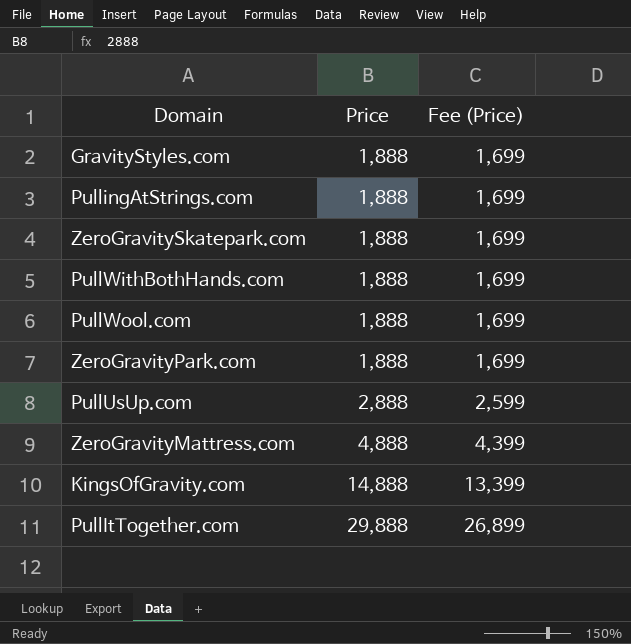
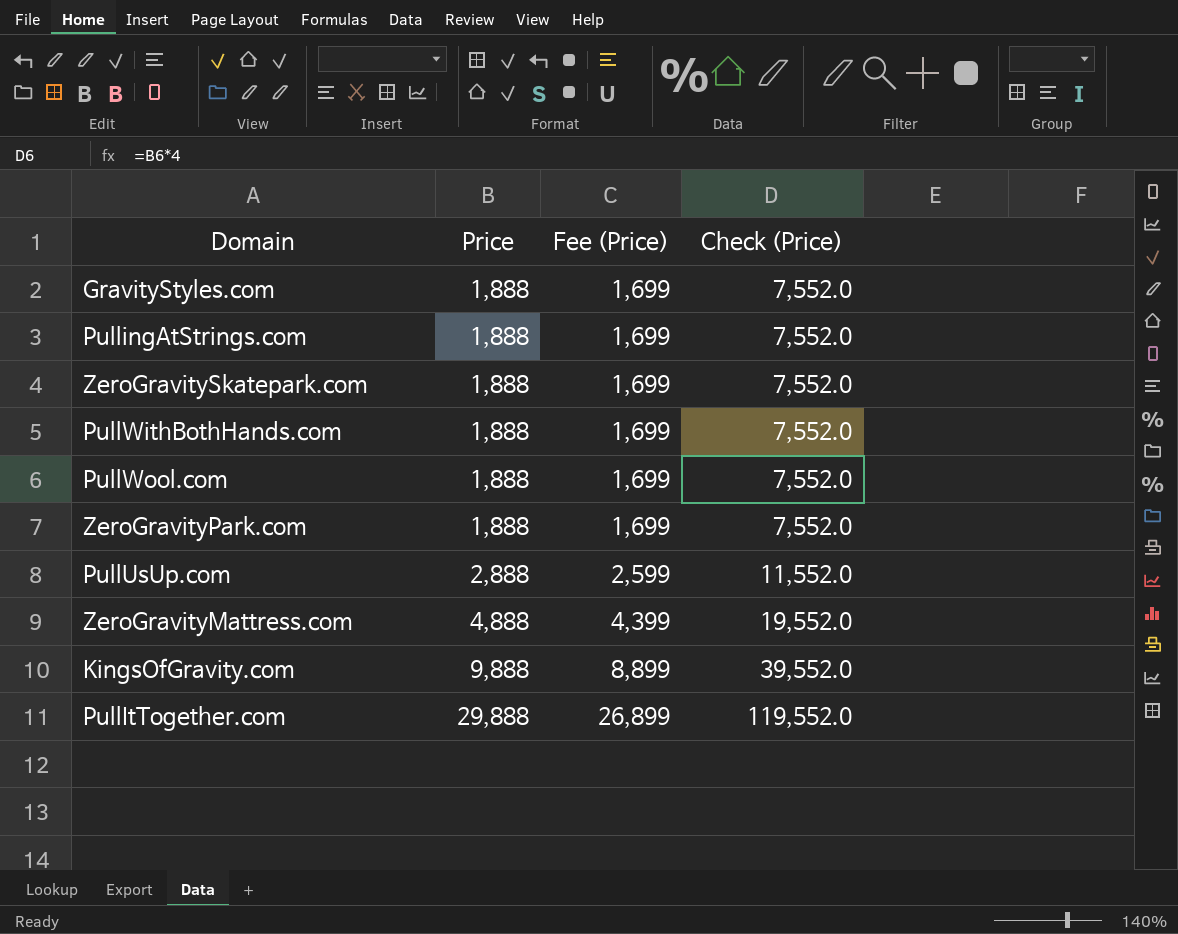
column Check (Price) | formula: none -> [Price] * 4
KingsOfGravity.com | Price: 14,888 -> 9,888
KingsOfGravity.com | Fee (Price): 13,399 -> 8,899

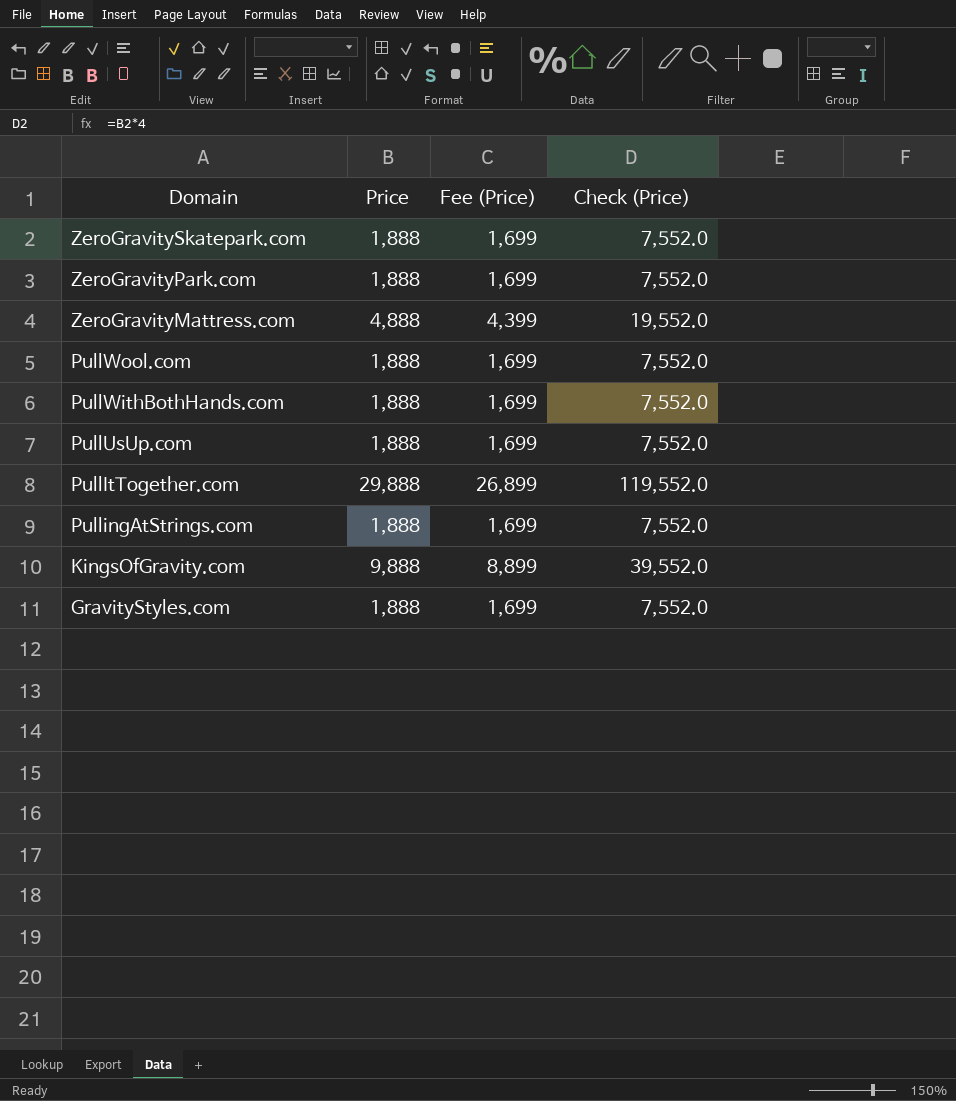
row order: Price ascending -> Domain descending
PullUsUp.com | Price: 2,888 -> 1,888
PullUsUp.com | Fee (Price): 2,599 -> 1,699
PullUsUp.com | Check (Price): 11,552.0 -> 7,552.0

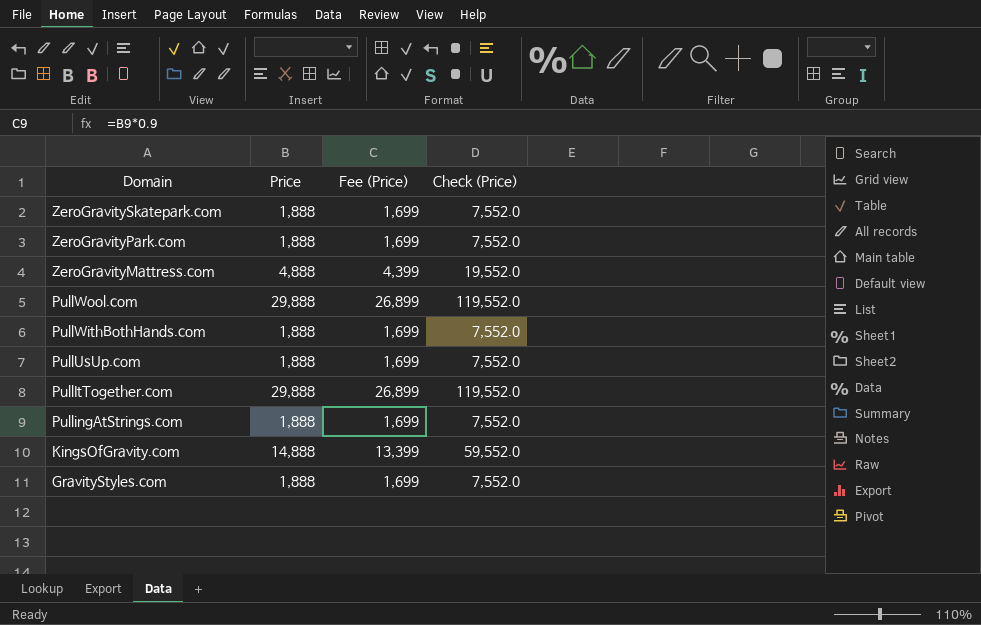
PullWool.com | Price: 1,888 -> 29,888
PullWool.com | Fee (Price): 1,699 -> 26,899
PullWool.com | Check (Price): 7,552.0 -> 119,552.0
KingsOfGravity.com | Price: 9,888 -> 14,888
KingsOfGravity.com | Fee (Price): 8,899 -> 13,399
KingsOfGravity.com | Check (Price): 39,552.0 -> 59,552.0

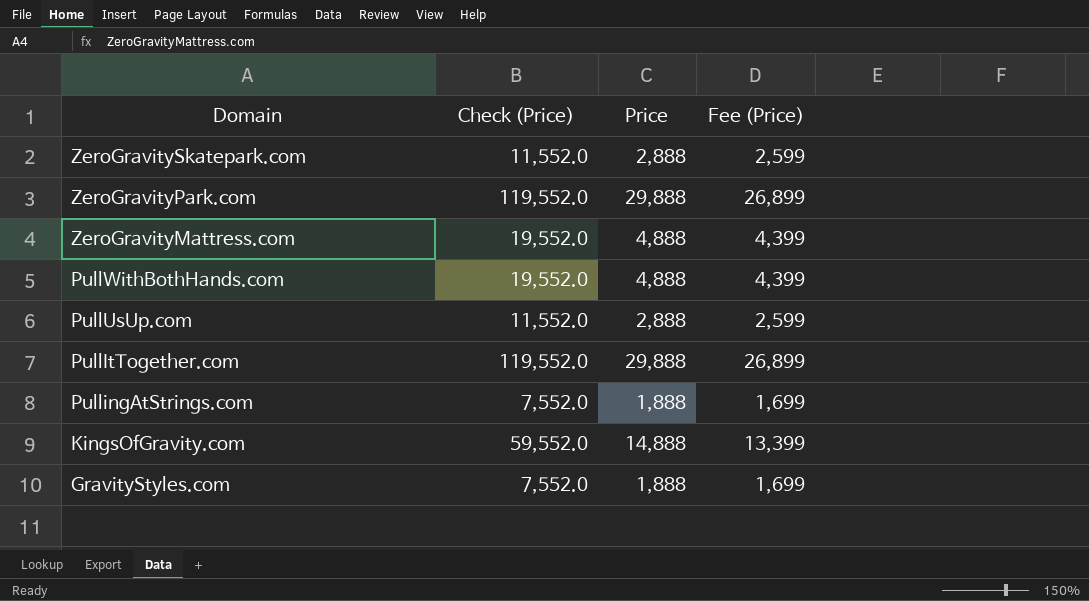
column Check (Price) | position: 4 -> 2
row PullWool.com: 29,888 | 26,899 | 119,552.0 -> none
ZeroGravitySkatepark.com | Check (Price): 7,552.0 -> 11,552.0
ZeroGravitySkatepark.com | Price: 1,888 -> 2,888
ZeroGravitySkatepark.com | Fee (Price): 1,699 -> 2,599
ZeroGravityPark.com | Check (Price): 7,552.0 -> 119,552.0
ZeroGravityPark.com | Price: 1,888 -> 29,888
ZeroGravityPark.com | Fee (Price): 1,699 -> 26,899
PullWithBothHands.com | Check (Price): 7,552.0 -> 19,552.0
PullWithBothHands.com | Price: 1,888 -> 4,888
PullWithBothHands.com | Fee (Price): 1,699 -> 4,399
PullUsUp.com | Check (Price): 7,552.0 -> 11,552.0
PullUsUp.com | Price: 1,888 -> 2,888
PullUsUp.com | Fee (Price): 1,699 -> 2,599

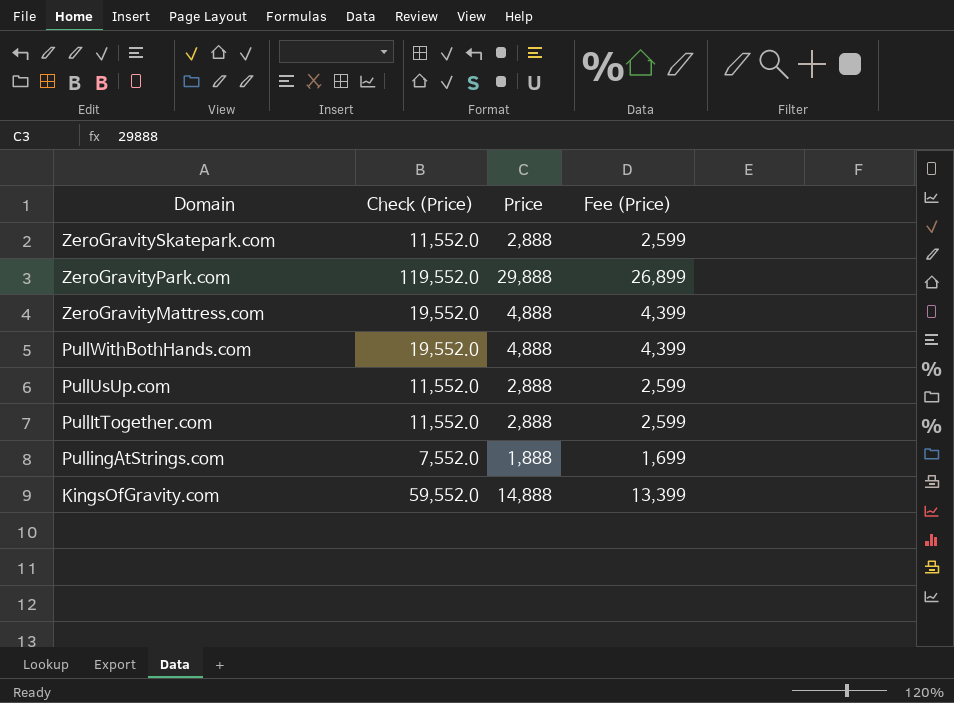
row GravityStyles.com: 7,552.0 | 1,888 | 1,699 -> none
PullItTogether.com | Check (Price): 119,552.0 -> 11,552.0
PullItTogether.com | Price: 29,888 -> 2,888
PullItTogether.com | Fee (Price): 26,899 -> 2,599

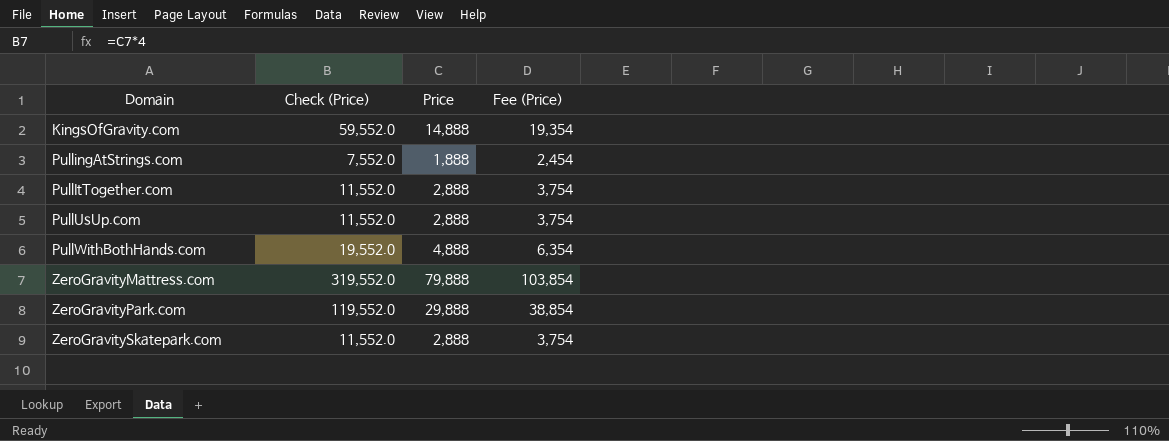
row order: Domain descending -> Domain ascending
column Fee (Price) | formula: [Price] * 0.9 -> [Price] * 1.3
ZeroGravityMattress.com | Check (Price): 19,552.0 -> 319,552.0
ZeroGravityMattress.com | Price: 4,888 -> 79,888

